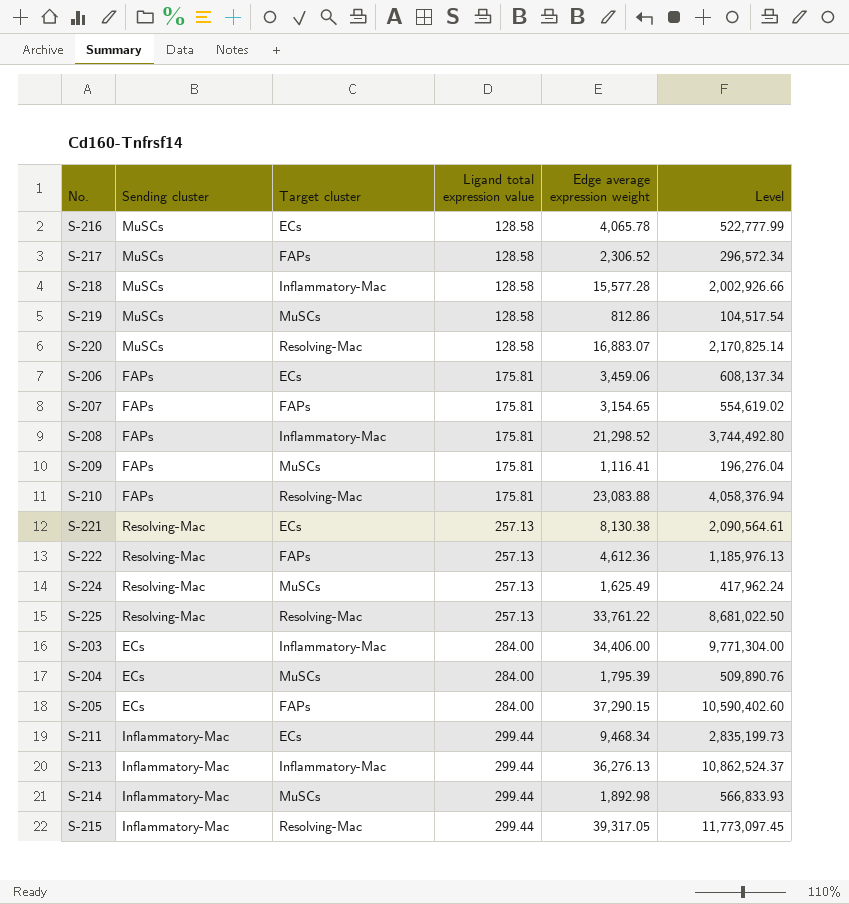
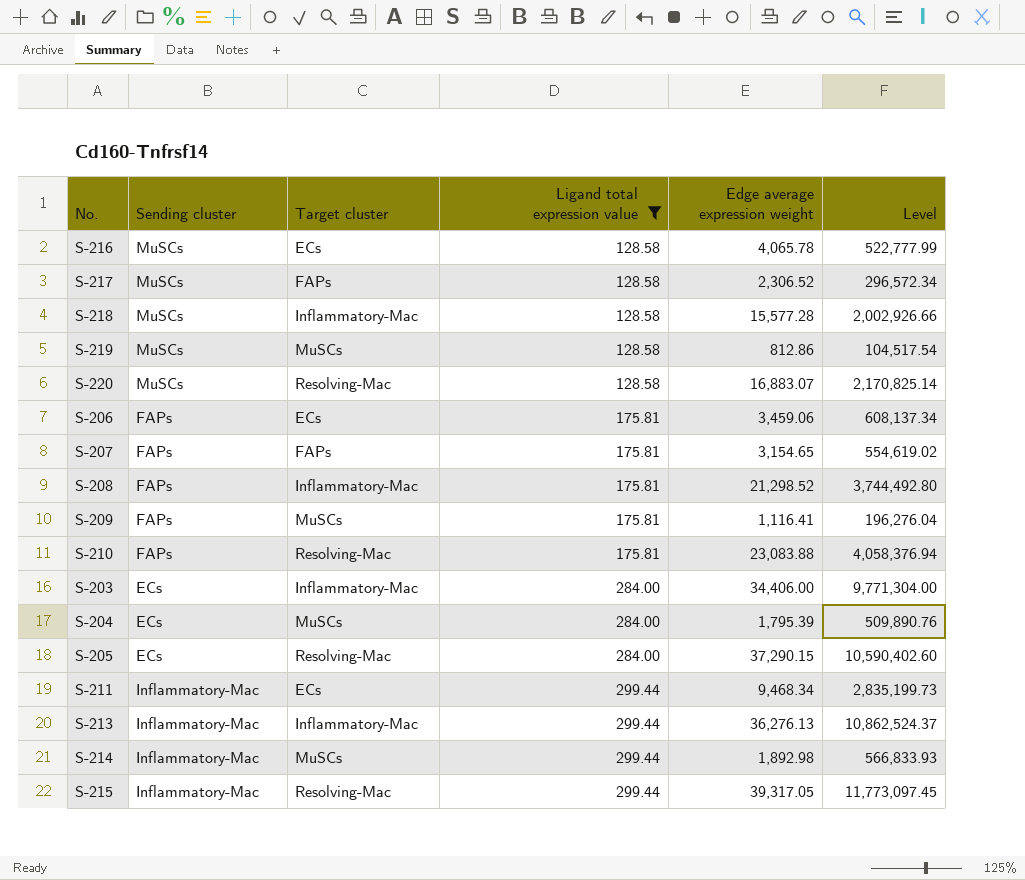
filter: none -> Ligand total expression value != 257.13
S-205 | Target cluster: FAPs -> Resolving-Mac

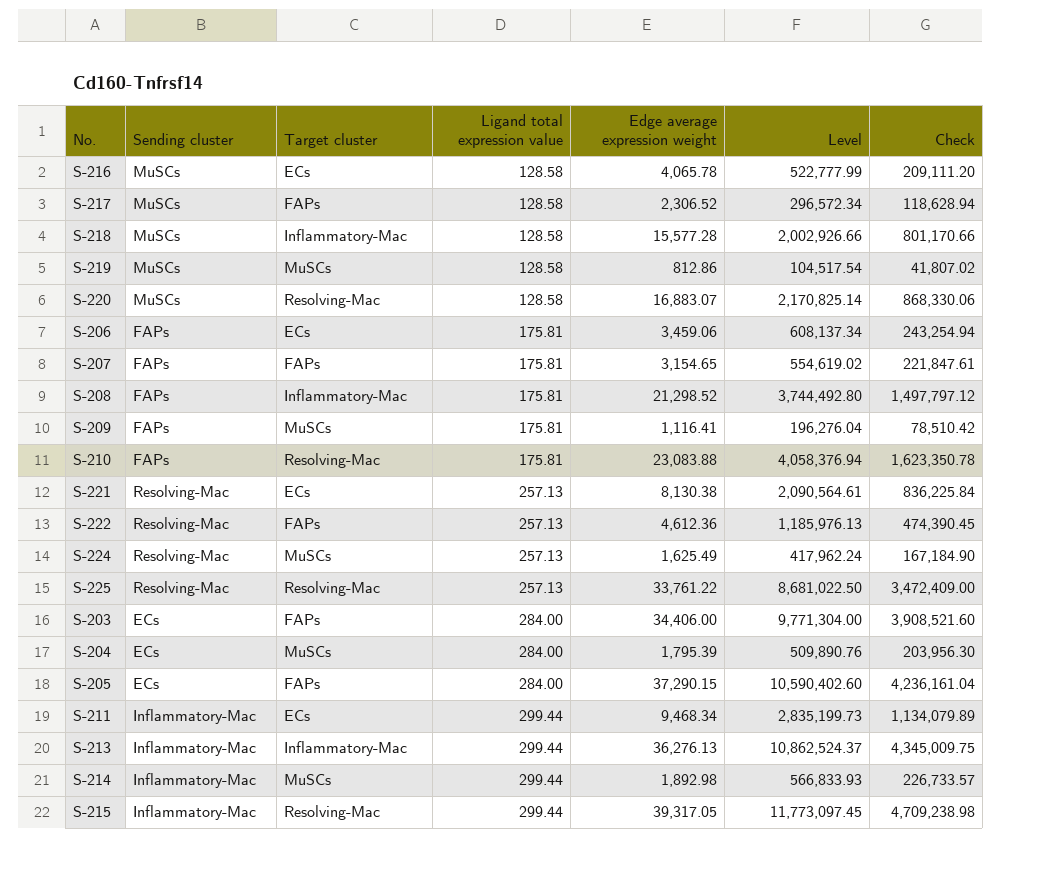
filter: Ligand total expression value != 257.13 -> none
column Check | formula: none -> [Level] * 0.4
S-203 | Target cluster: Inflammatory-Mac -> FAPs
S-205 | Target cluster: Resolving-Mac -> FAPs

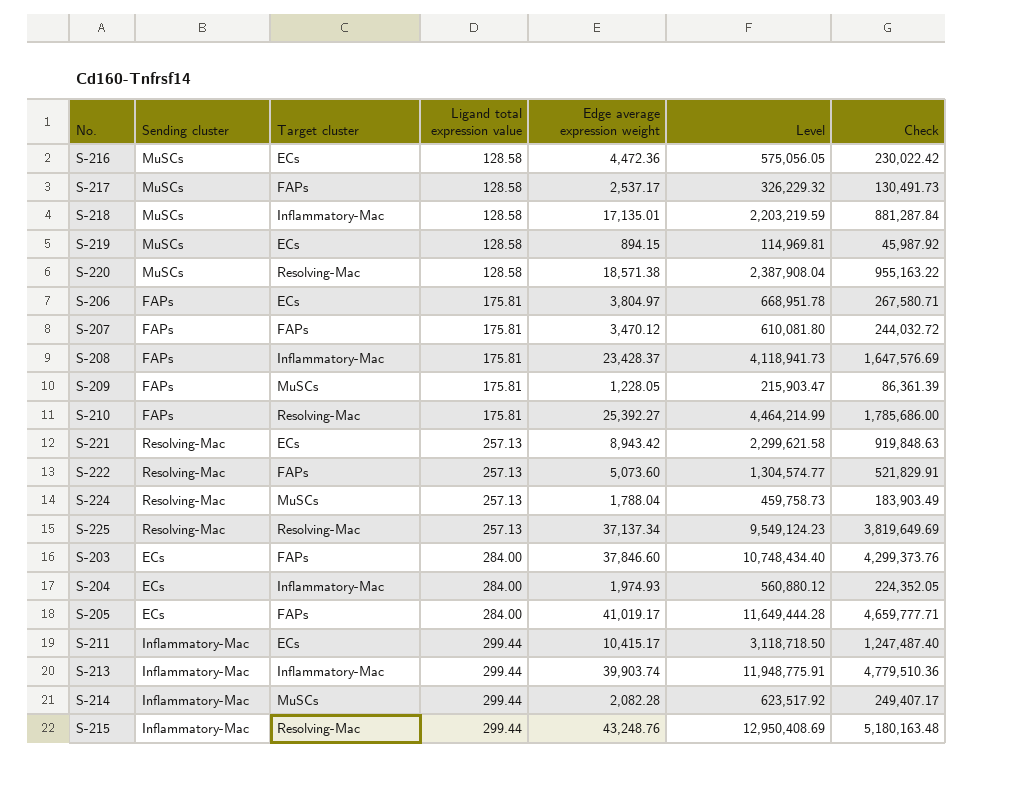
S-216 | Edge average expression weight: 4,065.78 -> 4,472.36
S-216 | Level: 522,777.99 -> 575,056.05
S-216 | Check: 209,111.20 -> 230,022.42
S-217 | Edge average expression weight: 2,306.52 -> 2,537.17
S-217 | Level: 296,572.34 -> 326,229.32
S-217 | Check: 118,628.94 -> 130,491.73
S-218 | Edge average expression weight: 15,577.28 -> 17,135.01
S-218 | Level: 2,002,926.66 -> 2,203,219.59
S-218 | Check: 801,170.66 -> 881,287.84
S-219 | Target cluster: MuSCs -> ECs
S-219 | Edge average expression weight: 812.86 -> 894.15
S-219 | Level: 104,517.54 -> 114,969.81
S-219 | Check: 41,807.02 -> 45,987.92
S-220 | Edge average expression weight: 16,883.07 -> 18,571.38
S-220 | Level: 2,170,825.14 -> 2,387,908.04
S-220 | Check: 868,330.06 -> 955,163.22
S-206 | Edge average expression weight: 3,459.06 -> 3,804.97
S-206 | Level: 608,137.34 -> 668,951.78
S-206 | Check: 243,254.94 -> 267,580.71
S-207 | Edge average expression weight: 3,154.65 -> 3,470.12
S-207 | Level: 554,619.02 -> 610,081.80
S-207 | Check: 221,847.61 -> 244,032.72
S-208 | Edge average expression weight: 21,298.52 -> 23,428.37
S-208 | Level: 3,744,492.80 -> 4,118,941.73
S-208 | Check: 1,497,797.12 -> 1,647,576.69
S-209 | Edge average expression weight: 1,116.41 -> 1,228.05
S-209 | Level: 196,276.04 -> 215,903.47
S-209 | Check: 78,510.42 -> 86,361.39
S-210 | Edge average expression weight: 23,083.88 -> 25,392.27
S-210 | Level: 4,058,376.94 -> 4,464,214.99
S-210 | Check: 1,623,350.78 -> 1,785,686.00
S-221 | Edge average expression weight: 8,130.38 -> 8,943.42
S-221 | Level: 2,090,564.61 -> 2,299,621.58
S-221 | Check: 836,225.84 -> 919,848.63
S-222 | Edge average expression weight: 4,612.36 -> 5,073.60
S-222 | Level: 1,185,976.13 -> 1,304,574.77
S-222 | Check: 474,390.45 -> 521,829.91
S-224 | Edge average expression weight: 1,625.49 -> 1,788.04
S-224 | Level: 417,962.24 -> 459,758.73
S-224 | Check: 167,184.90 -> 183,903.49
S-225 | Edge average expression weight: 33,761.22 -> 37,137.34
S-225 | Level: 8,681,022.50 -> 9,549,124.23
S-225 | Check: 3,472,409.00 -> 3,819,649.69
S-203 | Edge average expression weight: 34,406.00 -> 37,846.60
S-203 | Level: 9,771,304.00 -> 10,748,434.40
S-203 | Check: 3,908,521.60 -> 4,299,373.76
S-204 | Target cluster: MuSCs -> Inflammatory-Mac
S-204 | Edge average expression weight: 1,795.39 -> 1,974.93
S-204 | Level: 509,890.76 -> 560,880.12
S-204 | Check: 203,956.30 -> 224,352.05
S-205 | Edge average expression weight: 37,290.15 -> 41,019.17
S-205 | Level: 10,590,402.60 -> 11,649,444.28
S-205 | Check: 4,236,161.04 -> 4,659,777.71
S-211 | Edge average expression weight: 9,468.34 -> 10,415.17
S-211 | Level: 2,835,199.73 -> 3,118,718.50
S-211 | Check: 1,134,079.89 -> 1,247,487.40
S-213 | Edge average expression weight: 36,276.13 -> 39,903.74
S-213 | Level: 10,862,524.37 -> 11,948,775.91
S-213 | Check: 4,345,009.75 -> 4,779,510.36
S-214 | Edge average expression weight: 1,892.98 -> 2,082.28
S-214 | Level: 566,833.93 -> 623,517.92
S-214 | Check: 226,733.57 -> 249,407.17
S-215 | Edge average expression weight: 39,317.05 -> 43,248.76
S-215 | Level: 11,773,097.45 -> 12,950,408.69
S-215 | Check: 4,709,238.98 -> 5,180,163.48

